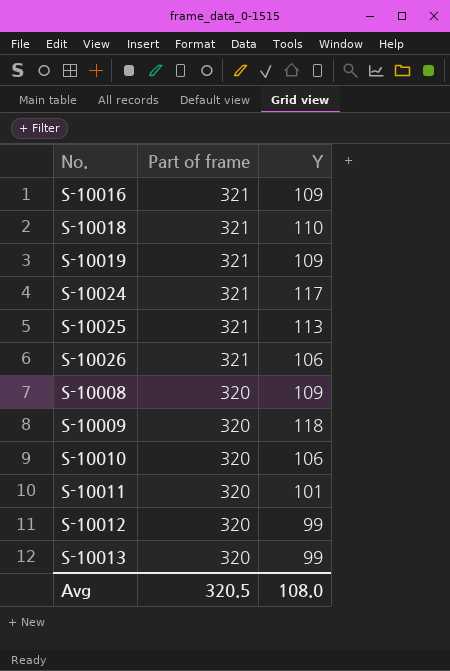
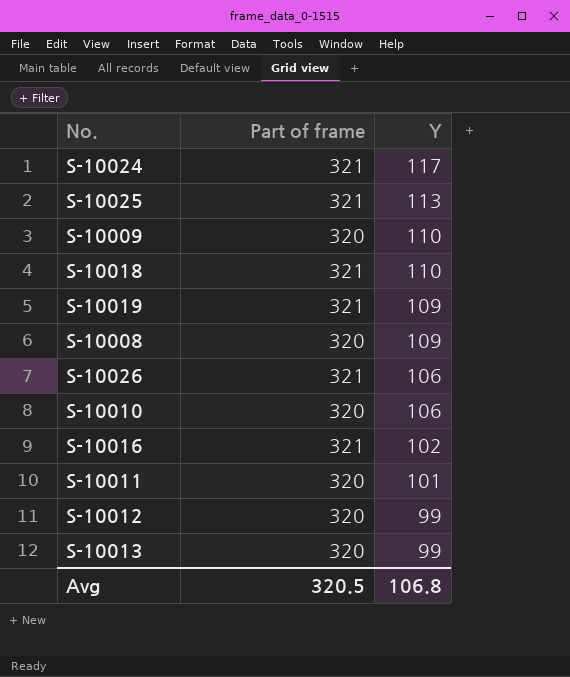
row order: Part of frame descending -> Y descending
S-10009 | Y: 118 -> 110
S-10016 | Y: 109 -> 102
Avg | Y: 108.0 -> 106.8

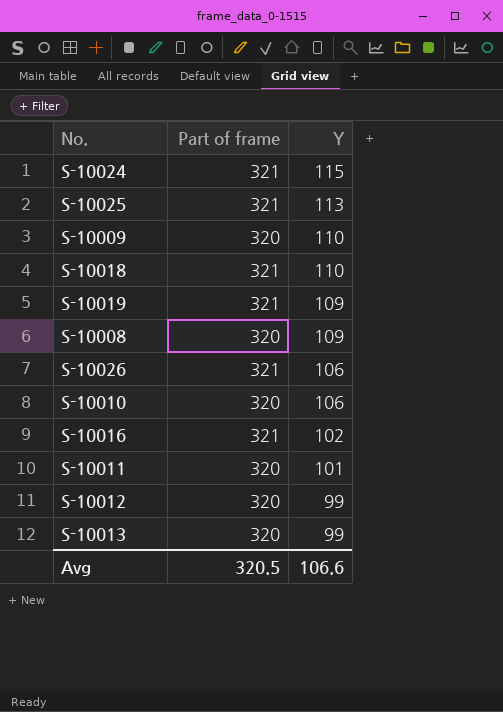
S-10024 | Y: 117 -> 115
Avg | Y: 106.8 -> 106.6

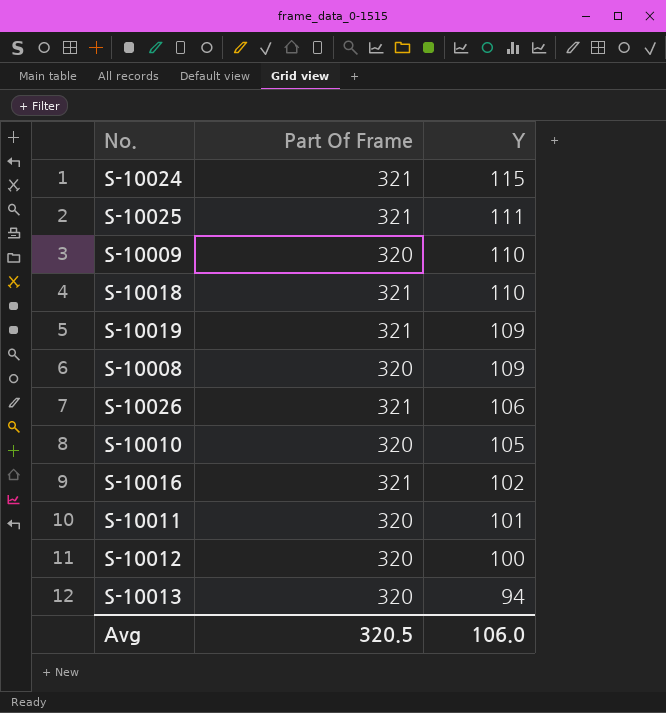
column name: Part of frame -> Part Of Frame
S-10025 | Y: 113 -> 111
S-10010 | Y: 106 -> 105
S-10012 | Y: 99 -> 100
S-10013 | Y: 99 -> 94
Avg | Y: 106.6 -> 106.0

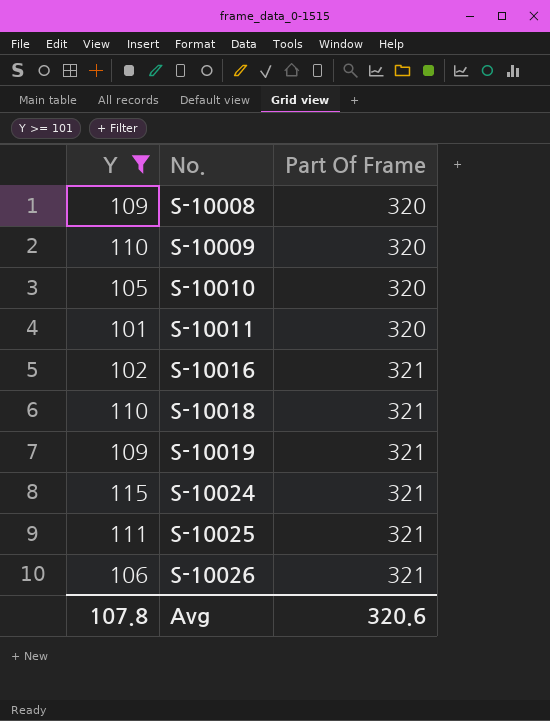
filter: none -> Y >= 101
row order: Y descending -> No. ascending
column Y | position: 3 -> 1
Avg | Y: 106.0 -> 107.8
Avg | Part Of Frame: 320.5 -> 320.6

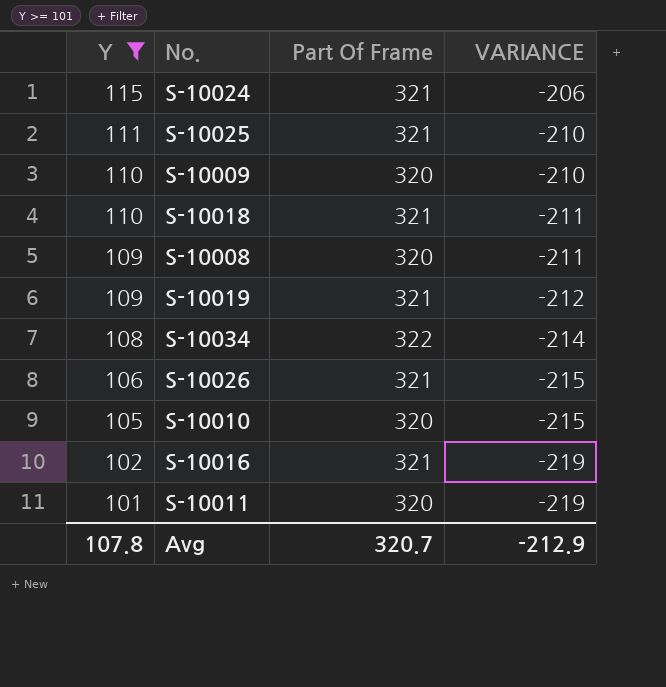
row order: No. ascending -> Y descending
column VARIANCE | formula: none -> [Y] - [Part Of Frame]
row S-10034: none -> 108 | 322 | -214
Avg | Part Of Frame: 320.6 -> 320.7

